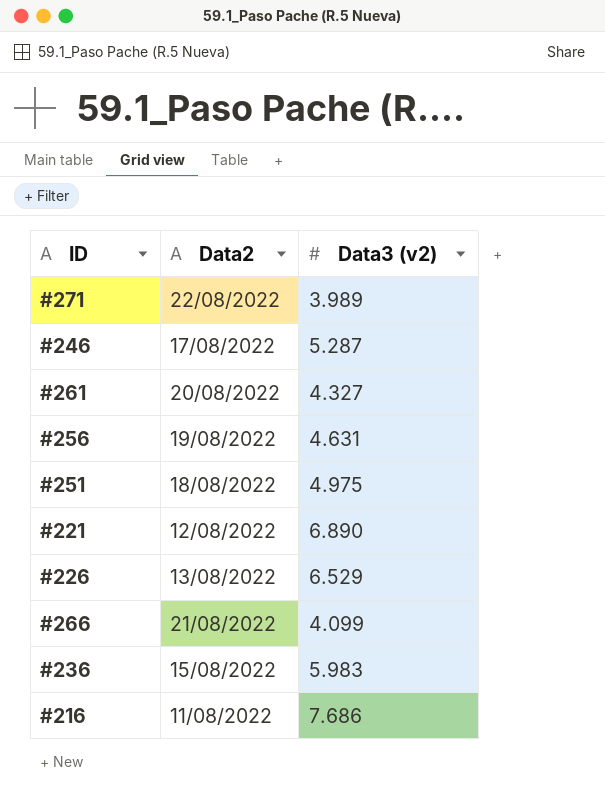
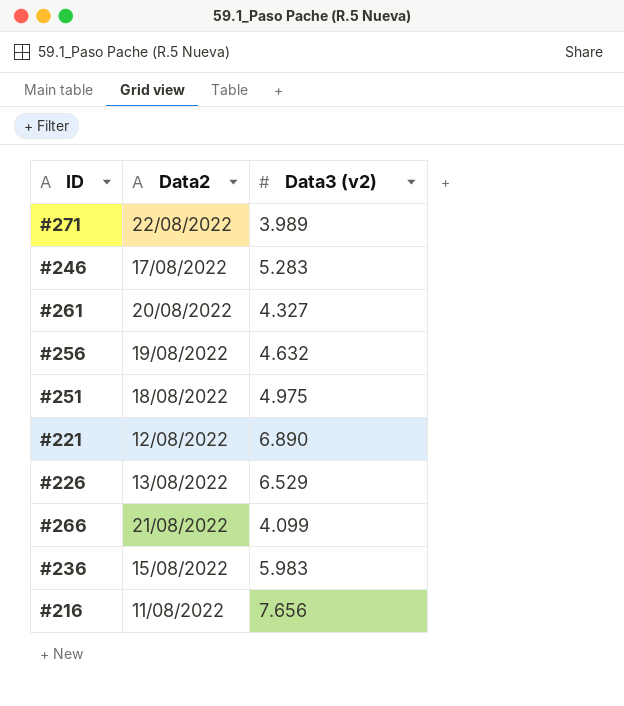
#246 | Data3 (v2): 5.287 -> 5.283
#256 | Data3 (v2): 4.631 -> 4.632
#216 | Data3 (v2): 7.686 -> 7.656

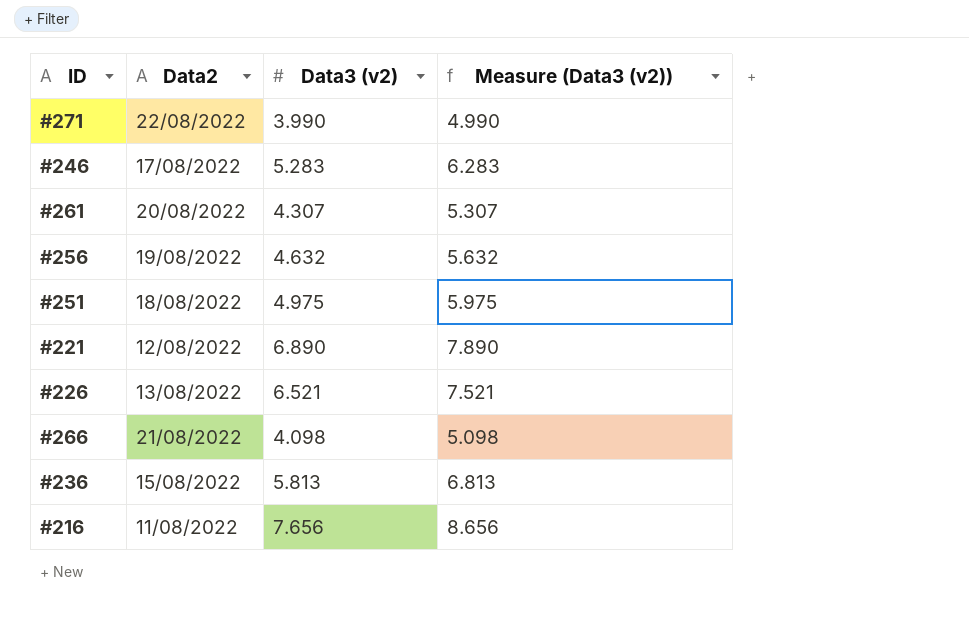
column Measure (Data3 (v2)) | formula: none -> [Data3 (v2)] + 1
#271 | Data3 (v2): 3.989 -> 3.990
#261 | Data3 (v2): 4.327 -> 4.307
#226 | Data3 (v2): 6.529 -> 6.521
#266 | Data3 (v2): 4.099 -> 4.098
#236 | Data3 (v2): 5.983 -> 5.813

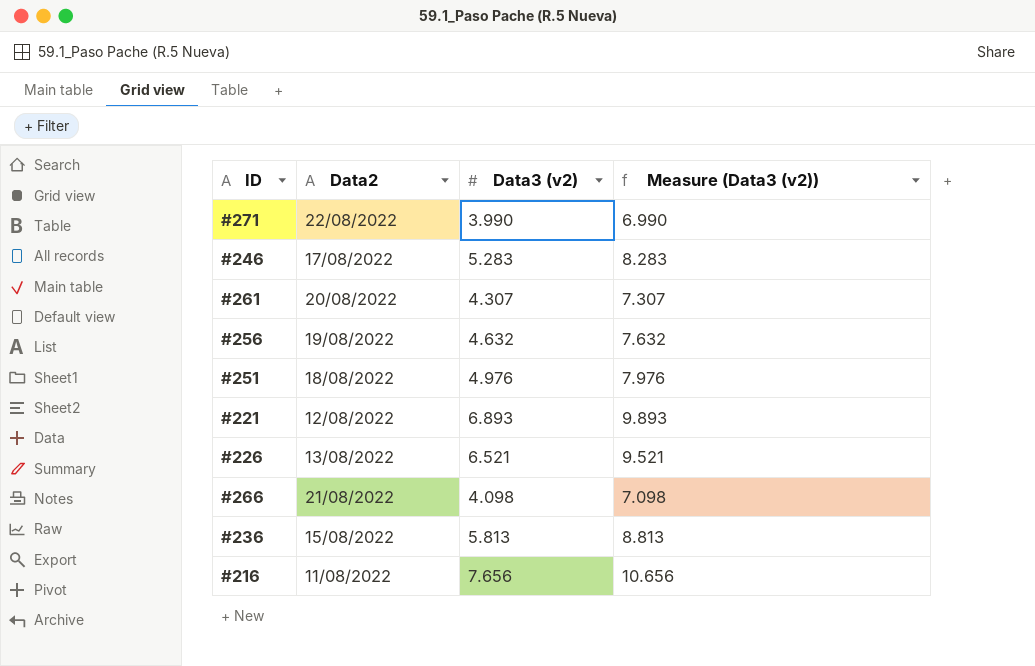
column Measure (Data3 (v2)) | formula: [Data3 (v2)] + 1 -> [Data3 (v2)] + 3
#251 | Data3 (v2): 4.975 -> 4.976
#221 | Data3 (v2): 6.890 -> 6.893

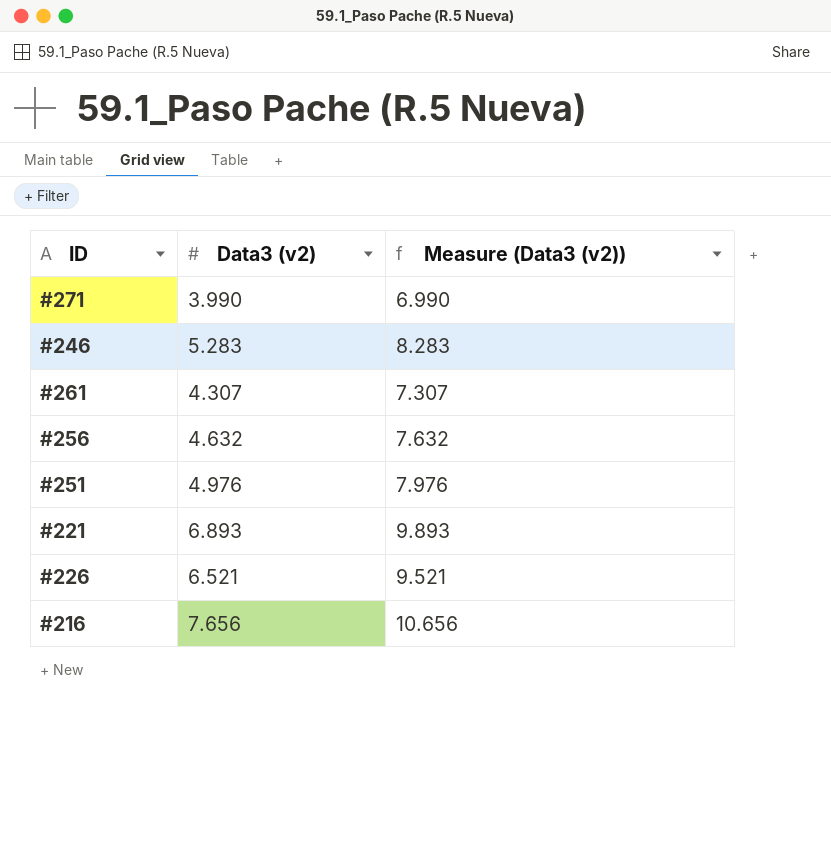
column Data2 | position: 2 -> none
row #266: 21/08/2022 | 4.098 | 7.098 -> none
row #236: 15/08/2022 | 5.813 | 8.813 -> none

